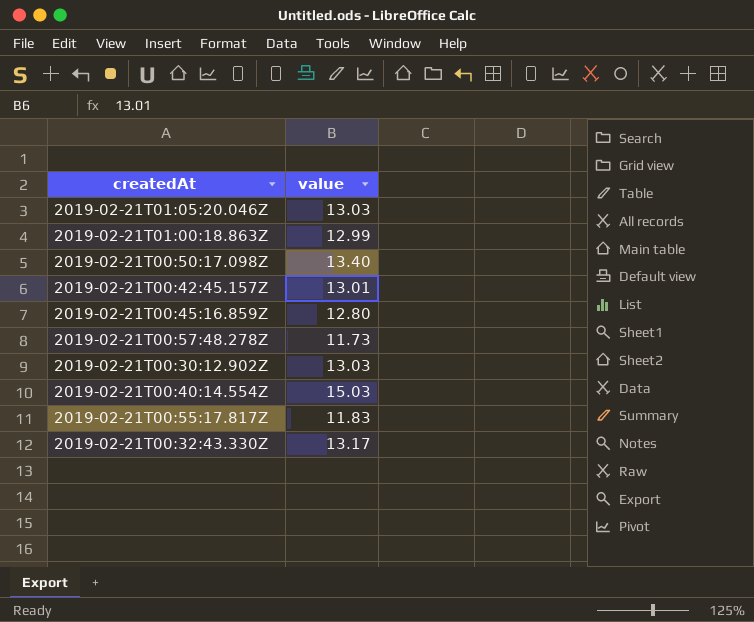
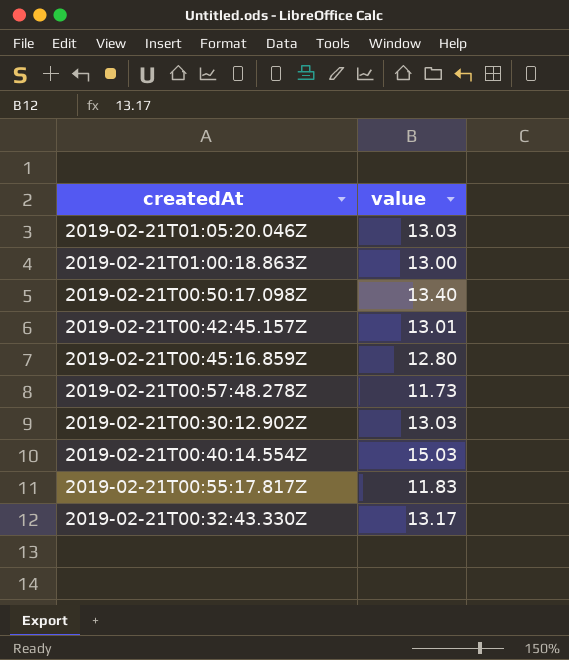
2019-02-21T01:00:18.863Z | value: 12.99 -> 13.00

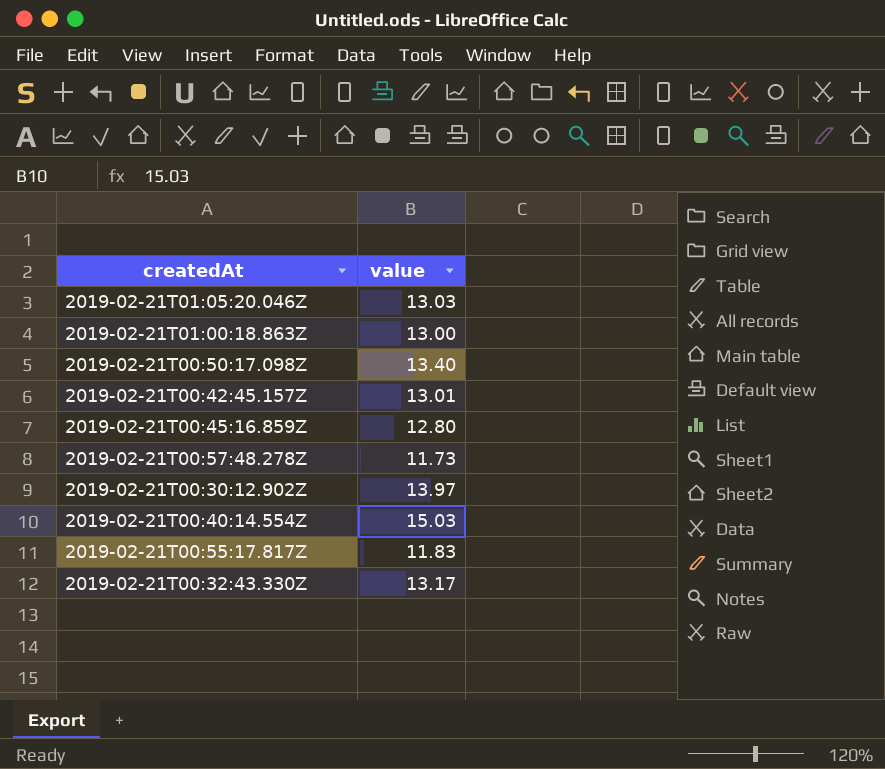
2019-02-21T00:30:12.902Z | value: 13.03 -> 13.97

